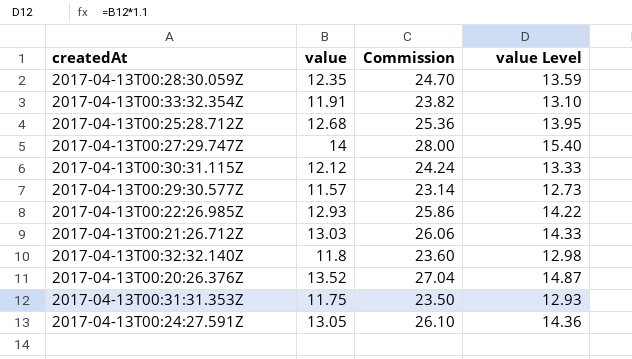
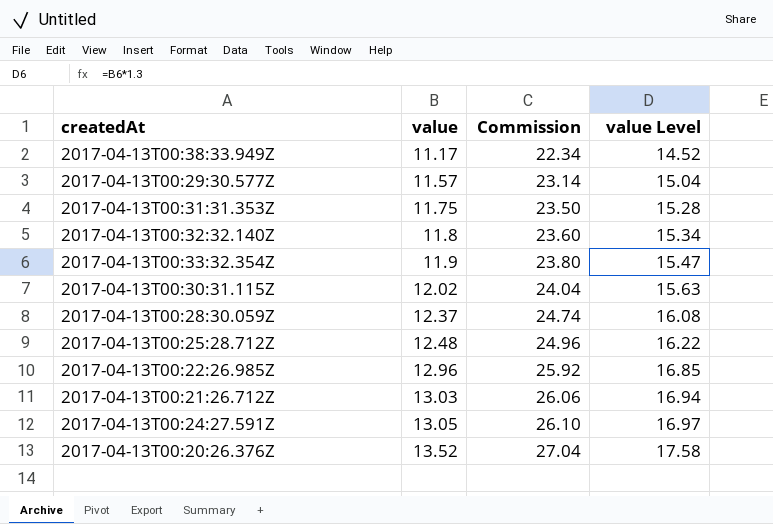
row order: none -> value ascending
column value Level | formula: [value] * 1.1 -> [value] * 1.3
row 2017-04-13T00:27:29.747Z: 14 | 28.00 | 15.40 -> none
row 2017-04-13T00:38:33.949Z: none -> 11.17 | 22.34 | 14.52
2017-04-13T00:33:32.354Z | value: 11.91 -> 11.9
2017-04-13T00:33:32.354Z | Commission: 23.82 -> 23.80
2017-04-13T00:30:31.115Z | value: 12.12 -> 12.02
2017-04-13T00:30:31.115Z | Commission: 24.24 -> 24.04
2017-04-13T00:28:30.059Z | value: 12.35 -> 12.37
2017-04-13T00:28:30.059Z | Commission: 24.70 -> 24.74
2017-04-13T00:25:28.712Z | value: 12.68 -> 12.48
2017-04-13T00:25:28.712Z | Commission: 25.36 -> 24.96
2017-04-13T00:22:26.985Z | value: 12.93 -> 12.96
2017-04-13T00:22:26.985Z | Commission: 25.86 -> 25.92

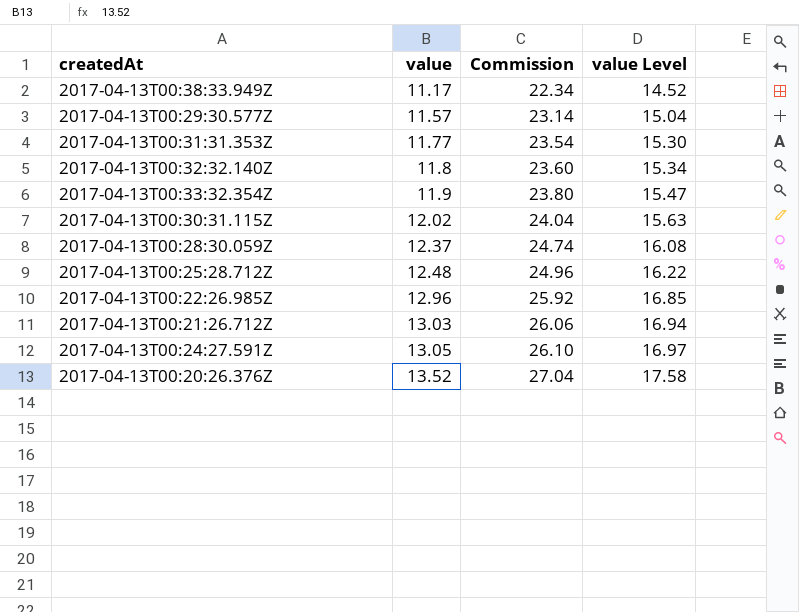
2017-04-13T00:31:31.353Z | value: 11.75 -> 11.77
2017-04-13T00:31:31.353Z | Commission: 23.50 -> 23.54
2017-04-13T00:31:31.353Z | value Level: 15.28 -> 15.30

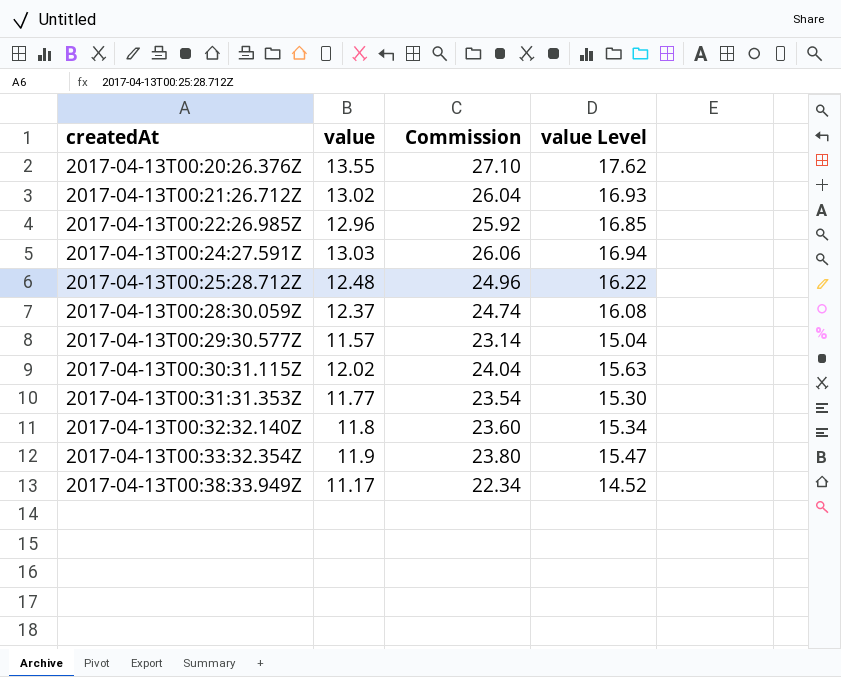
row order: value ascending -> createdAt ascending
2017-04-13T00:20:26.376Z | value: 13.52 -> 13.55
2017-04-13T00:20:26.376Z | Commission: 27.04 -> 27.10
2017-04-13T00:20:26.376Z | value Level: 17.58 -> 17.62
2017-04-13T00:21:26.712Z | value: 13.03 -> 13.02
2017-04-13T00:21:26.712Z | Commission: 26.06 -> 26.04
2017-04-13T00:21:26.712Z | value Level: 16.94 -> 16.93
2017-04-13T00:24:27.591Z | value: 13.05 -> 13.03
2017-04-13T00:24:27.591Z | Commission: 26.10 -> 26.06
2017-04-13T00:24:27.591Z | value Level: 16.97 -> 16.94

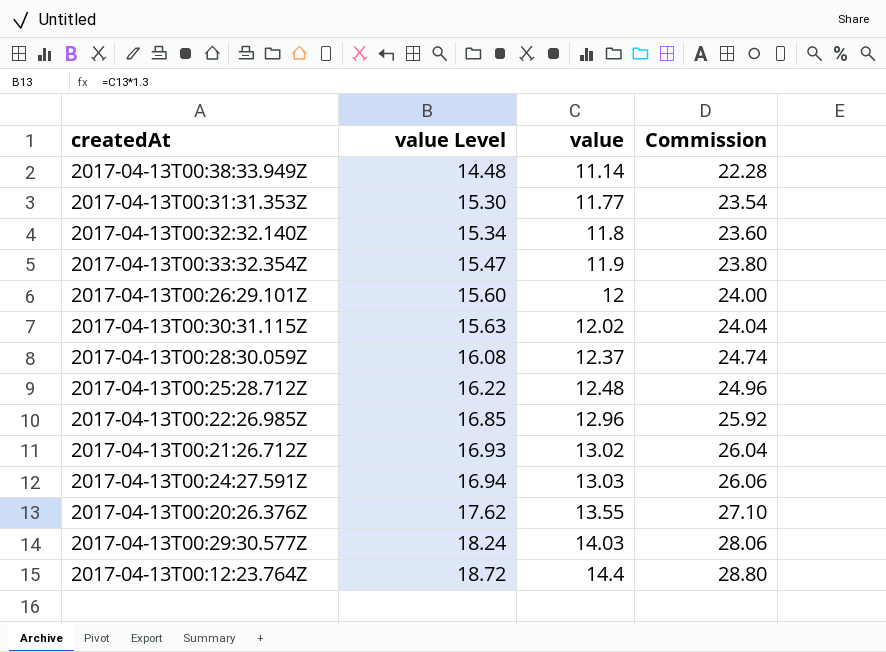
row order: createdAt ascending -> value Level ascending
column value Level | position: 4 -> 2
2017-04-13T00:38:33.949Z | value Level: 14.52 -> 14.48
2017-04-13T00:38:33.949Z | value: 11.17 -> 11.14
2017-04-13T00:38:33.949Z | Commission: 22.34 -> 22.28
row 2017-04-13T00:26:29.101Z: none -> 15.60 | 12 | 24.00
2017-04-13T00:29:30.577Z | value Level: 15.04 -> 18.24
2017-04-13T00:29:30.577Z | value: 11.57 -> 14.03
2017-04-13T00:29:30.577Z | Commission: 23.14 -> 28.06
row 2017-04-13T00:12:23.764Z: none -> 18.72 | 14.4 | 28.80

